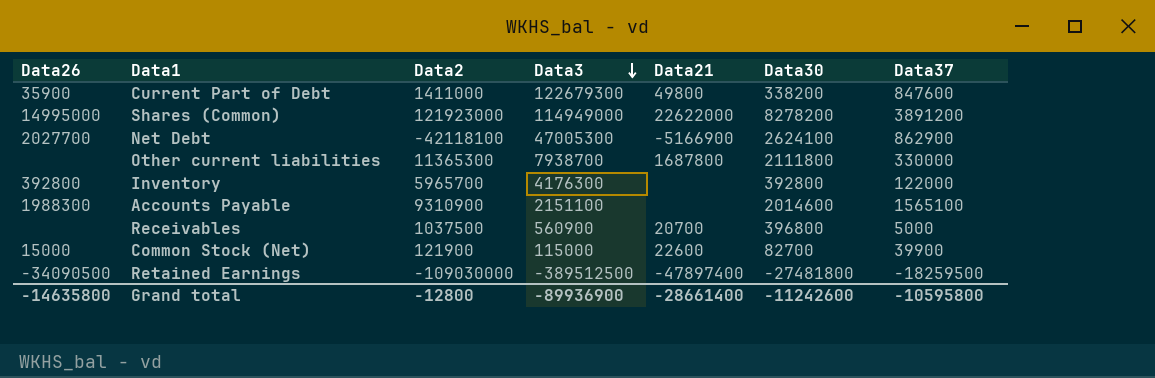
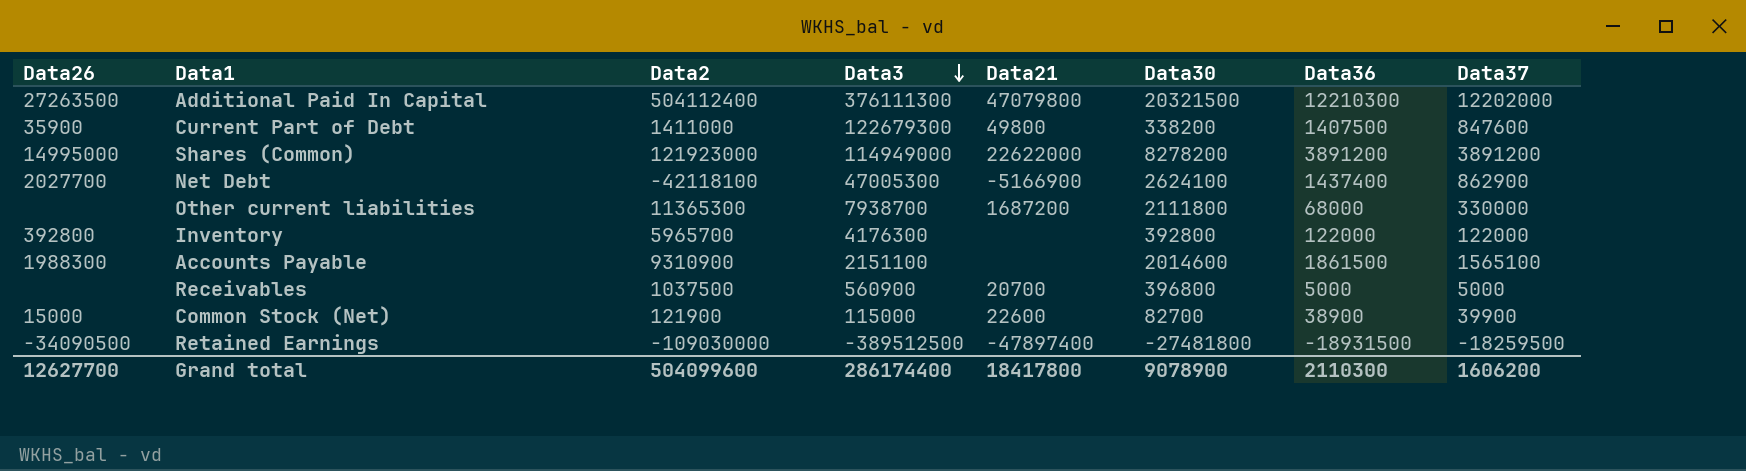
column Data36 | position: none -> 7
row Additional Paid In Capital: none -> 27263500 | 504112400 | 376111300 | 47079800 | 20321500 | 12210300 | 12202000
Other current liabilities | Data21: 1687800 -> 1687200
Grand total | Data26: -14635800 -> 12627700
Grand total | Data2: -12800 -> 504099600
Grand total | Data3: -89936900 -> 286174400
Grand total | Data21: -28661400 -> 18417800
Grand total | Data30: -11242600 -> 9078900
Grand total | Data37: -10595800 -> 1606200

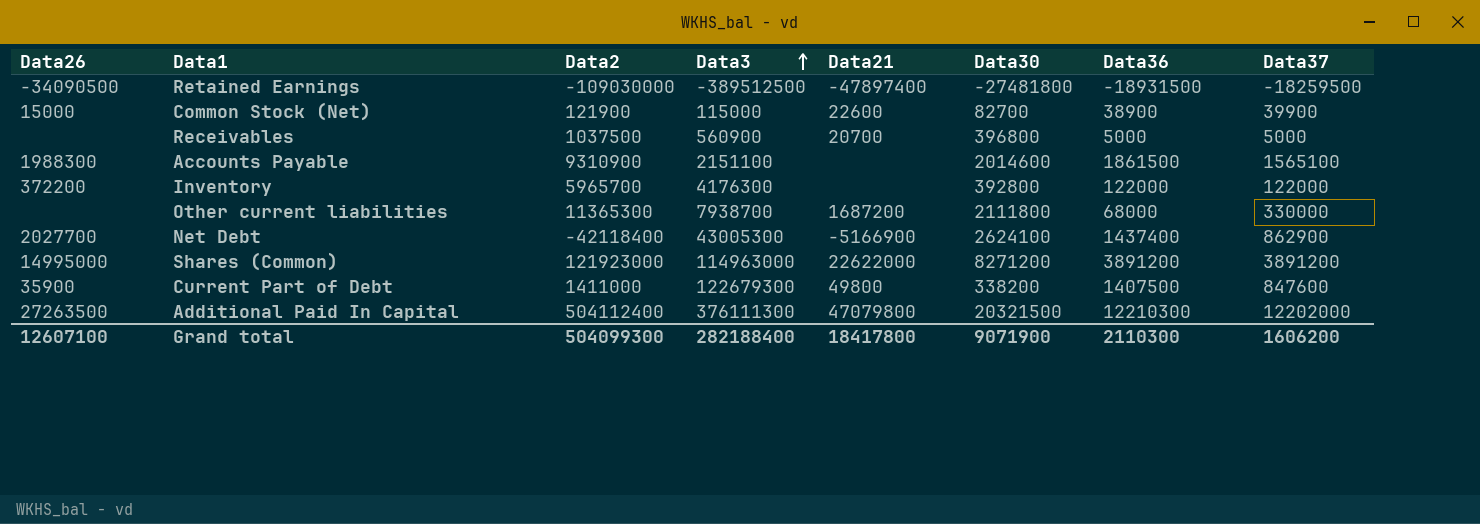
row order: Data3 descending -> Data3 ascending
Inventory | Data26: 392800 -> 372200
Net Debt | Data2: -42118100 -> -42118400
Net Debt | Data3: 47005300 -> 43005300
Shares (Common) | Data3: 114949000 -> 114963000
Shares (Common) | Data30: 8278200 -> 8271200
Grand total | Data26: 12627700 -> 12607100
Grand total | Data2: 504099600 -> 504099300
Grand total | Data3: 286174400 -> 282188400
Grand total | Data30: 9078900 -> 9071900

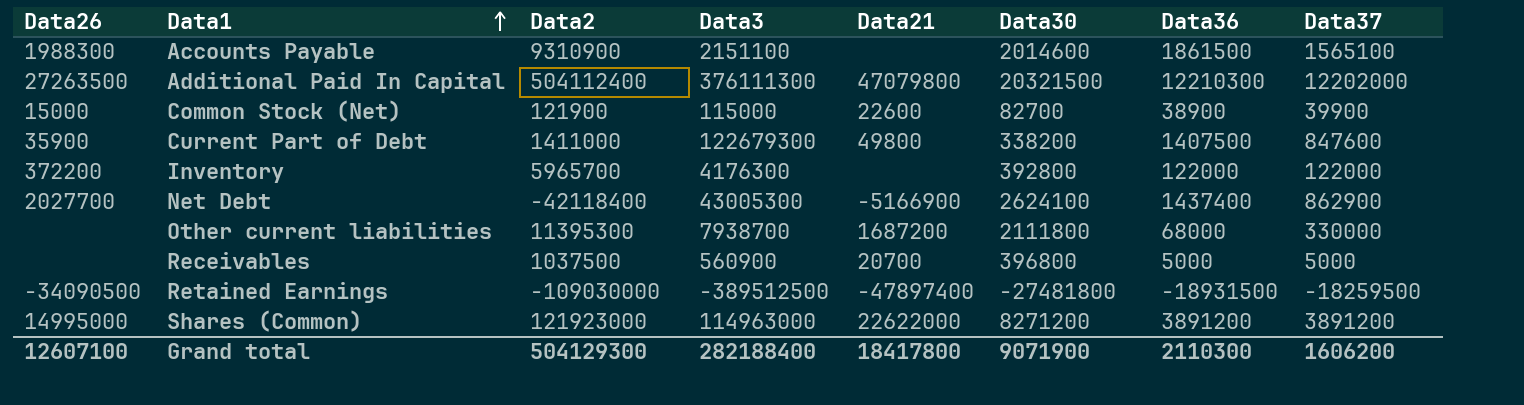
row order: Data3 ascending -> Data1 ascending
Other current liabilities | Data2: 11365300 -> 11395300
Grand total | Data2: 504099300 -> 504129300

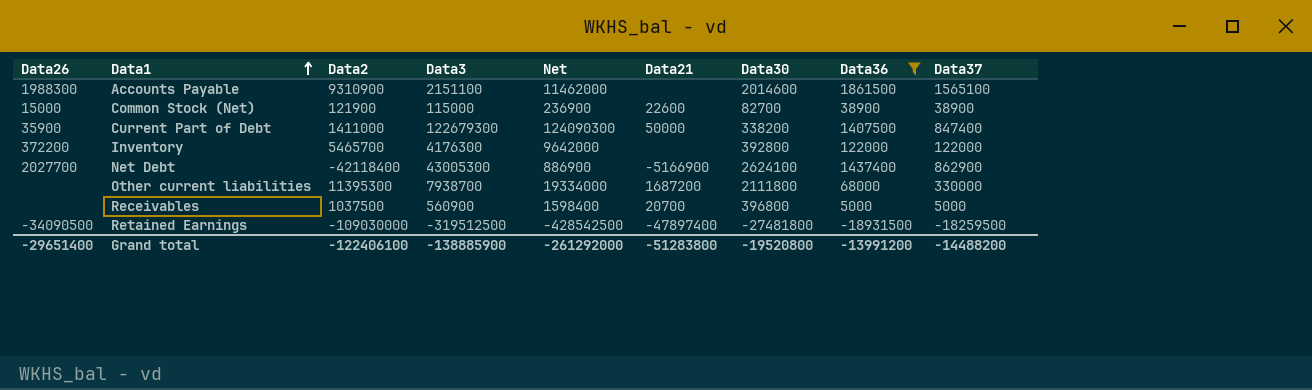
filter: none -> Data36 <= 1861500
column Net | formula: none -> [Data2] + [Data3]
Common Stock (Net) | Data37: 39900 -> 38900
Current Part of Debt | Data21: 49800 -> 50000
Current Part of Debt | Data37: 847600 -> 847400
Inventory | Data2: 5965700 -> 5465700
Retained Earnings | Data3: -389512500 -> -319512500
Grand total | Data26: 12607100 -> -29651400
Grand total | Data2: 504129300 -> -122406100
Grand total | Data3: 282188400 -> -138885900
Grand total | Data21: 18417800 -> -51283800
Grand total | Data30: 9071900 -> -19520800
Grand total | Data36: 2110300 -> -13991200
Grand total | Data37: 1606200 -> -14488200

